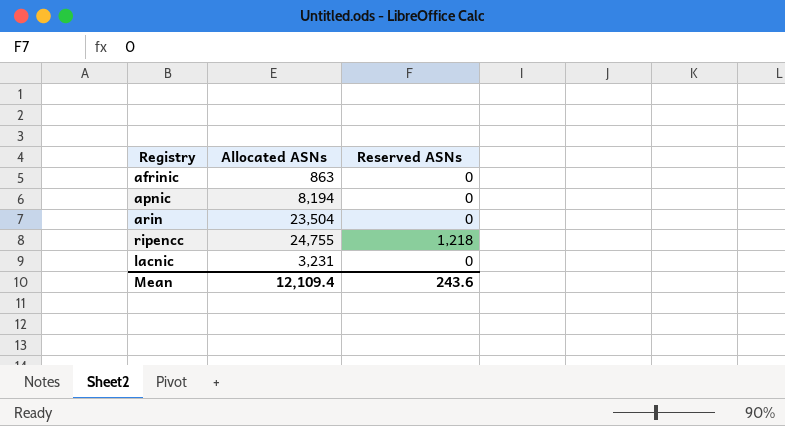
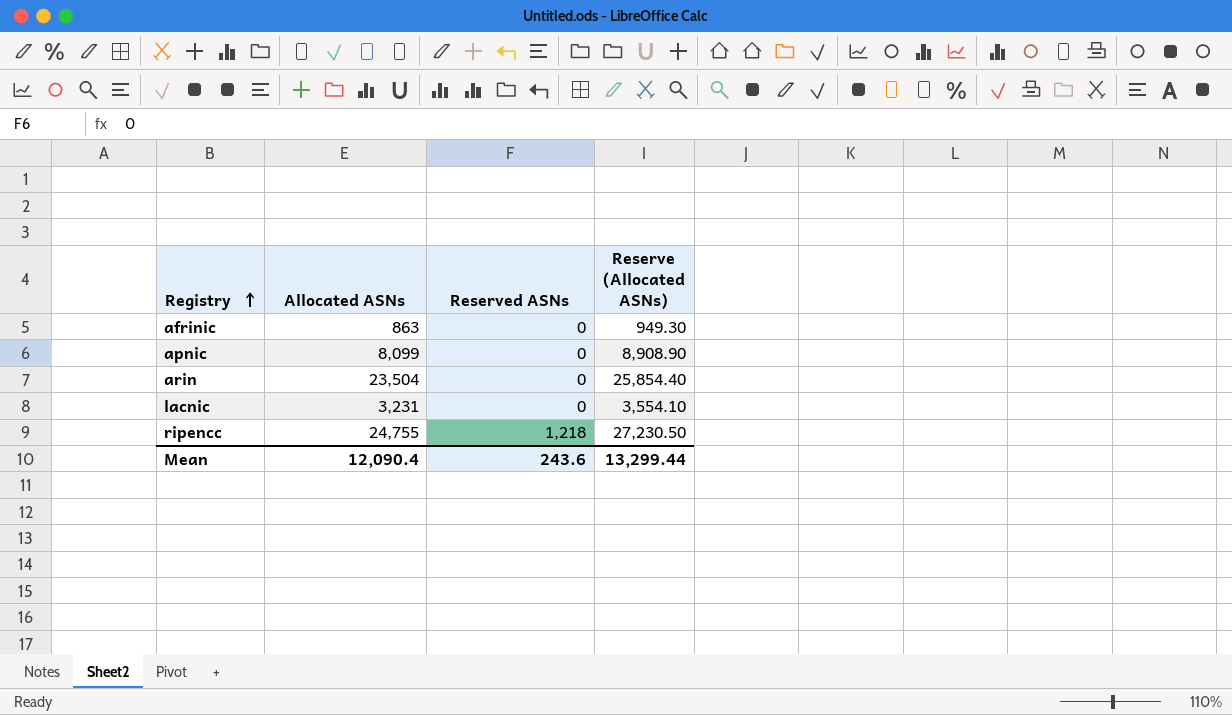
row order: none -> Registry ascending
column Reserve (Allocated ASNs) | formula: none -> [Allocated ASNs] * 1.1
apnic | Allocated ASNs: 8,194 -> 8,099
Mean | Allocated ASNs: 12,109.4 -> 12,090.4

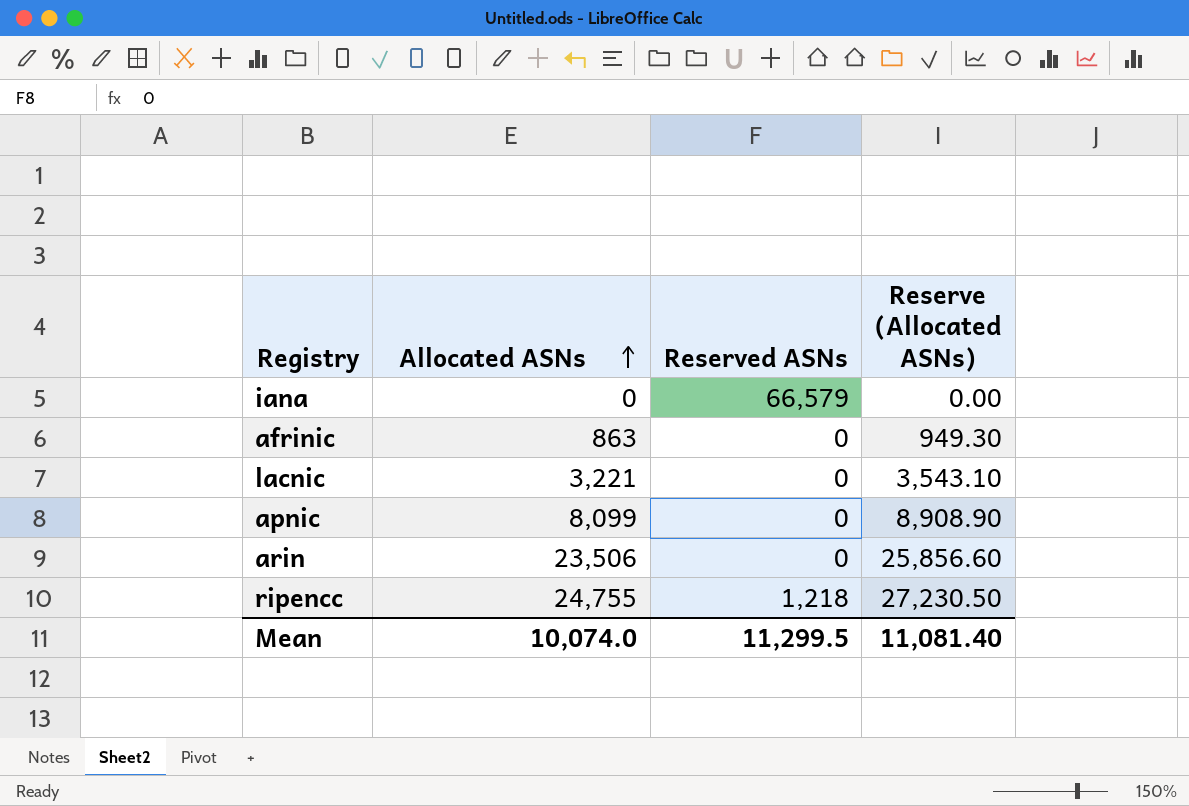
row order: Registry ascending -> Allocated ASNs ascending
row iana: none -> 0 | 66,579 | 0.00
lacnic | Allocated ASNs: 3,231 -> 3,221
lacnic | Reserve (Allocated ASNs): 3,554.10 -> 3,543.10
arin | Allocated ASNs: 23,504 -> 23,506
arin | Reserve (Allocated ASNs): 25,854.40 -> 25,856.60
Mean | Allocated ASNs: 12,090.4 -> 10,074.0
Mean | Reserved ASNs: 243.6 -> 11,299.5
Mean | Reserve (Allocated ASNs): 13,299.44 -> 11,081.40

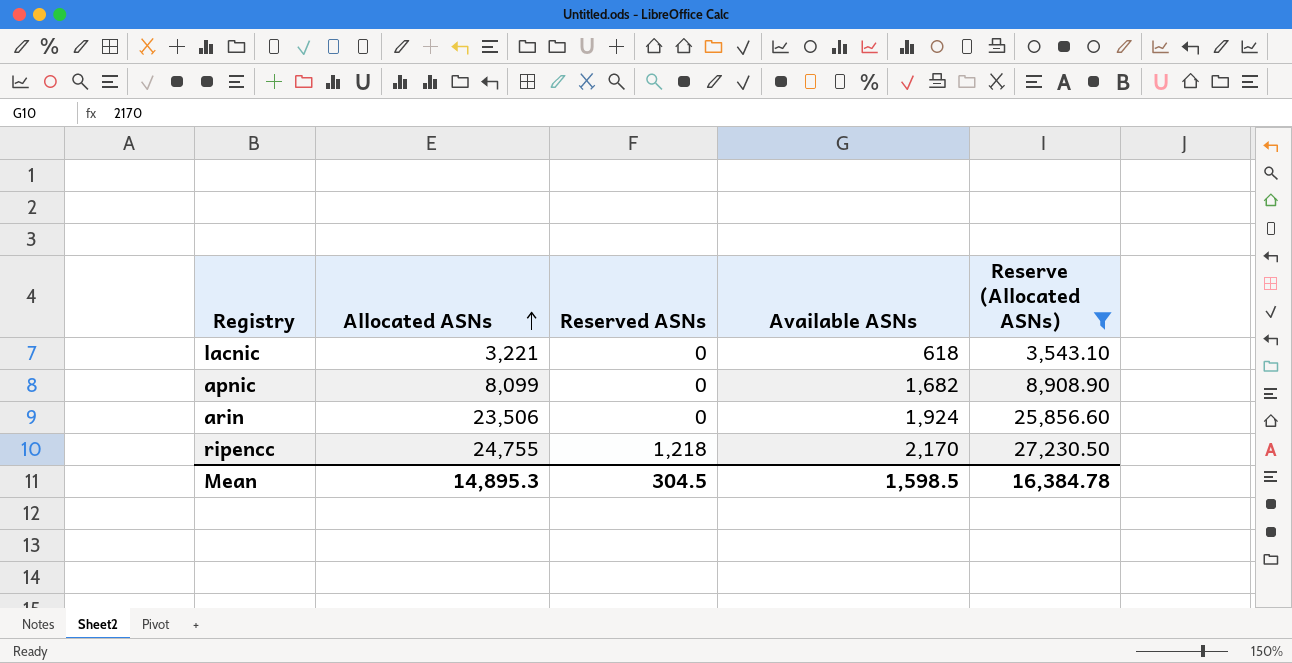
filter: none -> Reserve (Allocated ASNs) >= 3,543.10
column Available ASNs | position: none -> 4
Mean | Allocated ASNs: 10,074.0 -> 14,895.3
Mean | Reserved ASNs: 11,299.5 -> 304.5
Mean | Reserve (Allocated ASNs): 11,081.40 -> 16,384.78

